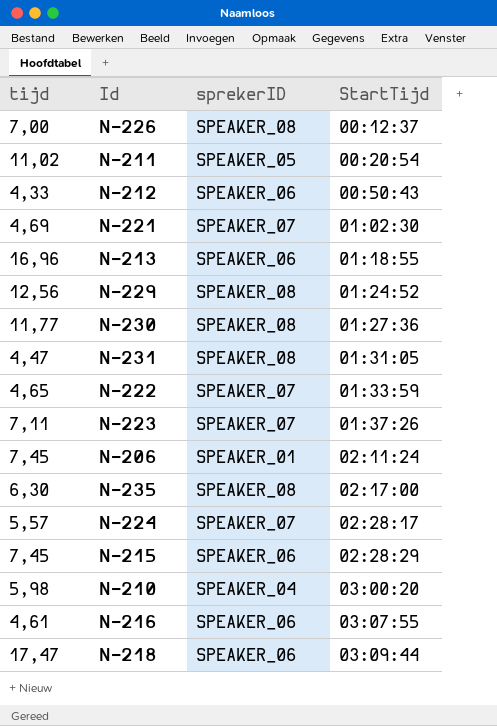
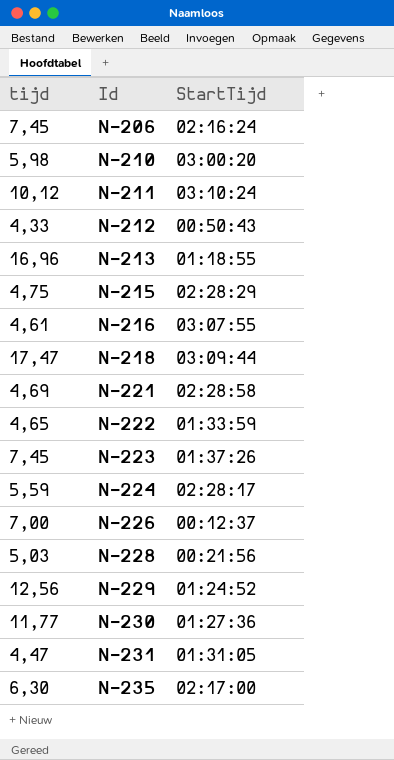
row order: StartTijd ascending -> Id ascending
column sprekerID | position: 3 -> none
N-206 | StartTijd: 02:11:24 -> 02:16:24
N-211 | tijd: 11,02 -> 10,12
N-211 | StartTijd: 00:20:54 -> 03:10:24
N-215 | tijd: 7,45 -> 4,75
N-221 | StartTijd: 01:02:30 -> 02:28:58
N-223 | tijd: 7,11 -> 7,45
N-224 | tijd: 5,57 -> 5,59
row N-228: none -> 5,03 | 00:21:56

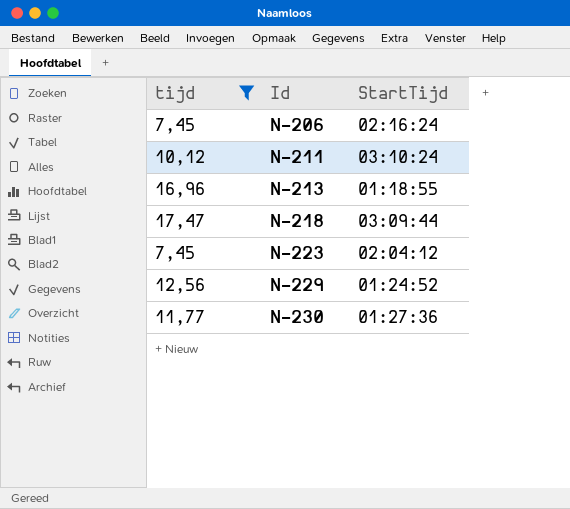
filter: none -> tijd >= 7,45
N-223 | StartTijd: 01:37:26 -> 02:04:12

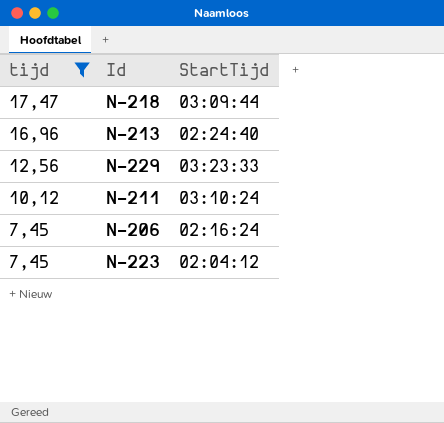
row order: Id ascending -> tijd descending
row N-230: 11,77 | 01:27:36 -> none
N-213 | StartTijd: 01:18:55 -> 02:24:40
N-229 | StartTijd: 01:24:52 -> 03:23:33

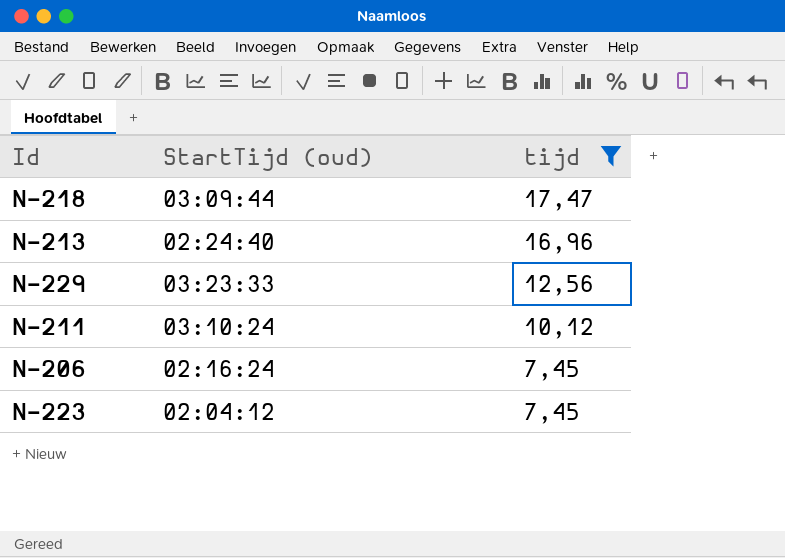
column name: StartTijd -> StartTijd (oud)
column tijd | position: 1 -> 3

